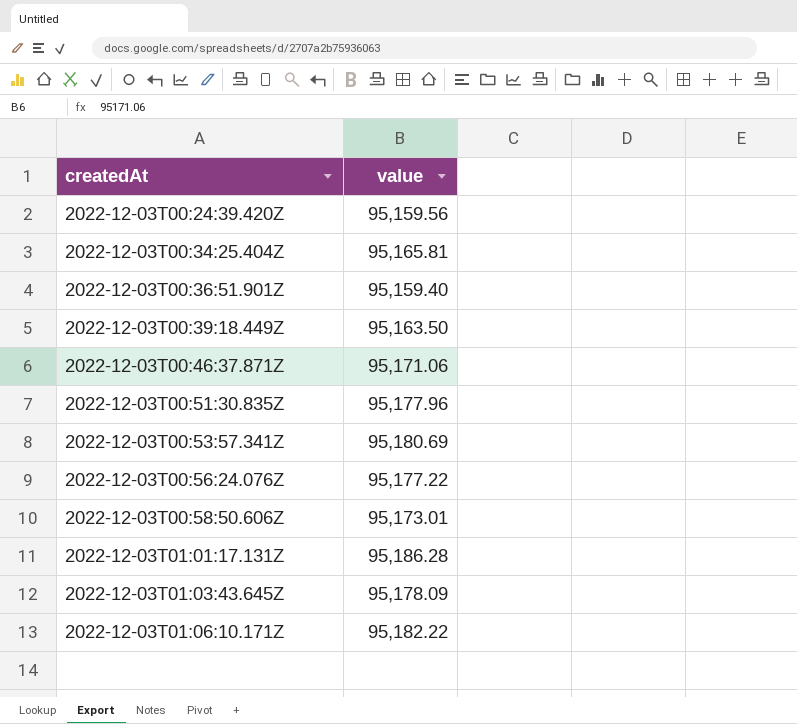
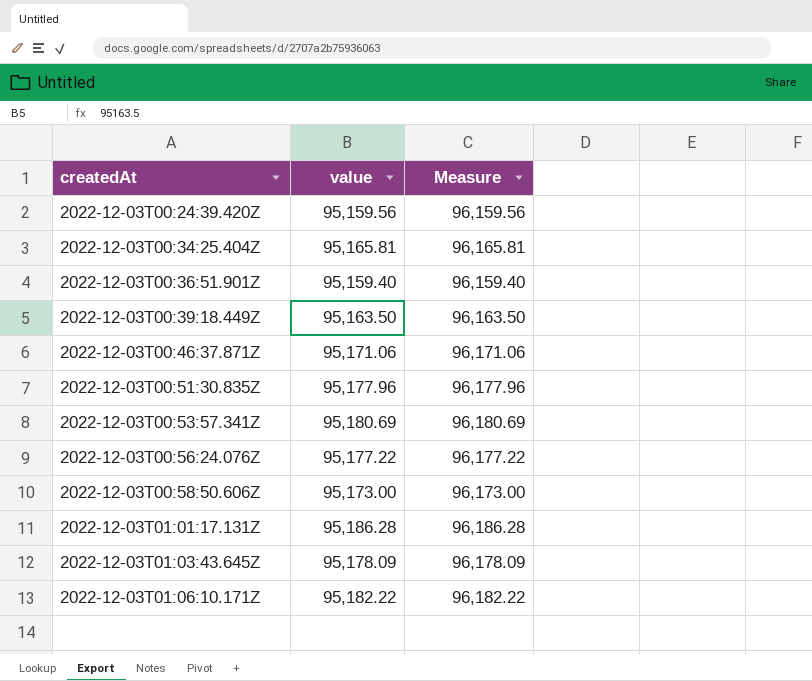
column Measure | formula: none -> [value] + 1000
2022-12-03T00:58:50.606Z | value: 95,173.01 -> 95,173.00

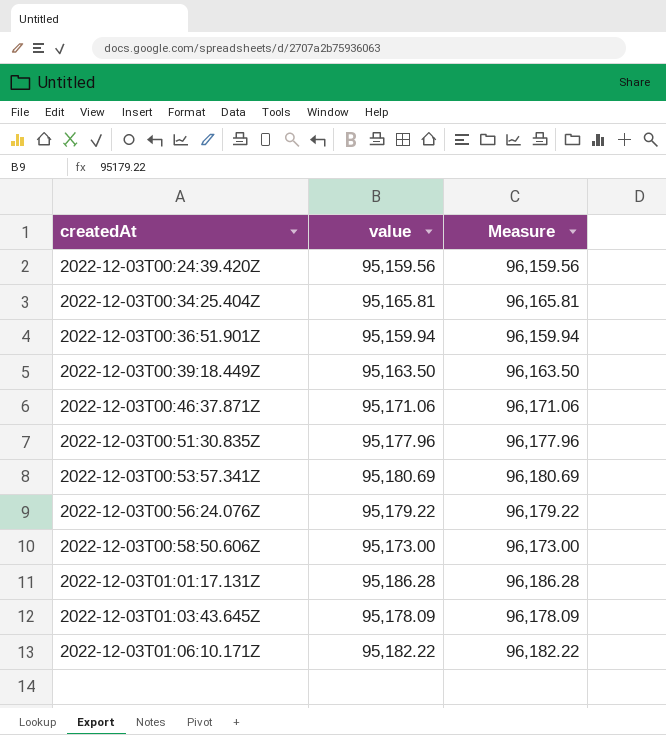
2022-12-03T00:36:51.901Z | value: 95,159.40 -> 95,159.94
2022-12-03T00:36:51.901Z | Measure: 96,159.40 -> 96,159.94
2022-12-03T00:56:24.076Z | value: 95,177.22 -> 95,179.22
2022-12-03T00:56:24.076Z | Measure: 96,177.22 -> 96,179.22

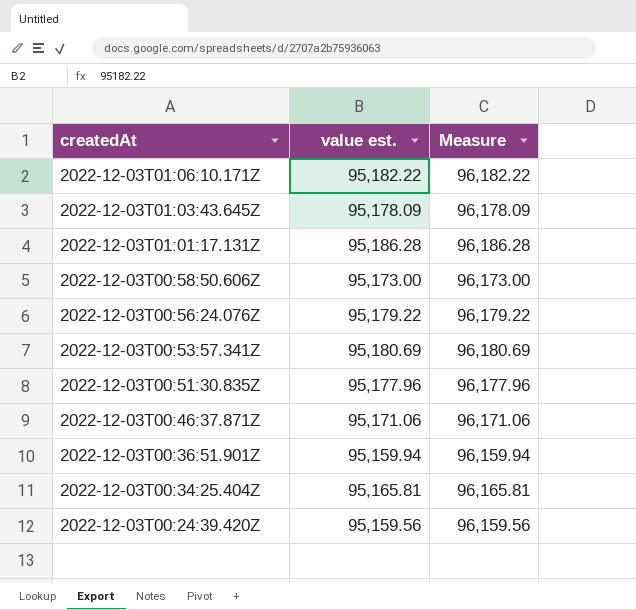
row order: createdAt ascending -> createdAt descending
column name: value -> value est.
row 2022-12-03T00:39:18.449Z: 95,163.50 | 96,163.50 -> none

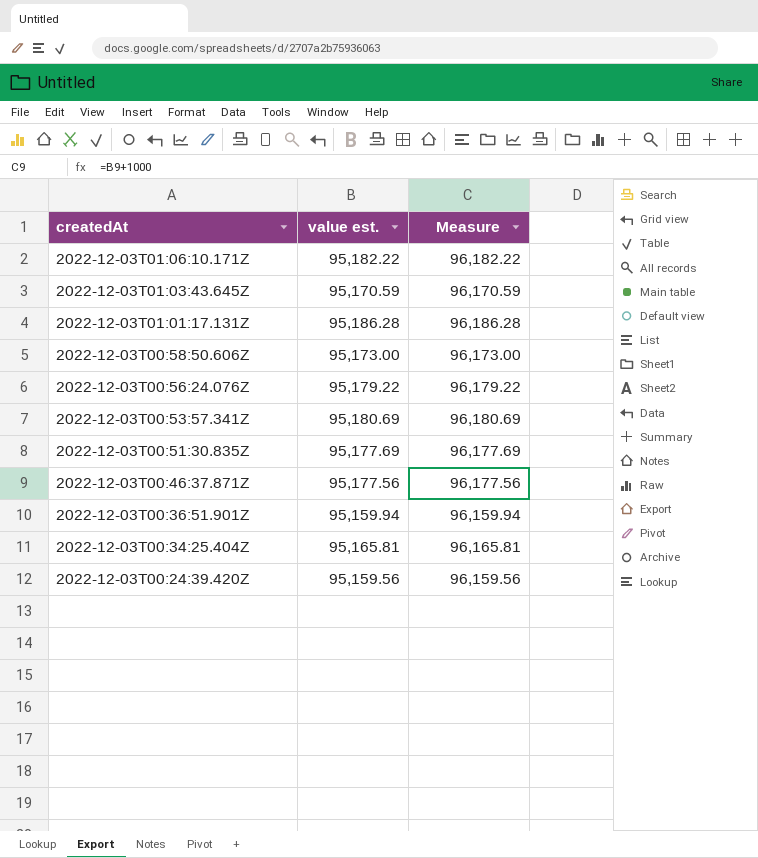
2022-12-03T01:03:43.645Z | value est.: 95,178.09 -> 95,170.59
2022-12-03T01:03:43.645Z | Measure: 96,178.09 -> 96,170.59
2022-12-03T00:51:30.835Z | value est.: 95,177.96 -> 95,177.69
2022-12-03T00:51:30.835Z | Measure: 96,177.96 -> 96,177.69
2022-12-03T00:46:37.871Z | value est.: 95,171.06 -> 95,177.56
2022-12-03T00:46:37.871Z | Measure: 96,171.06 -> 96,177.56

